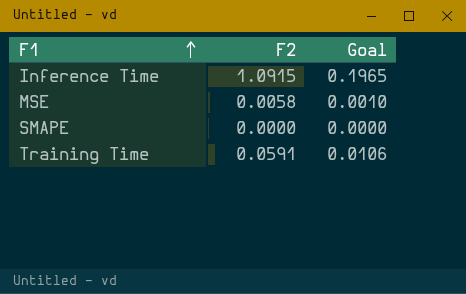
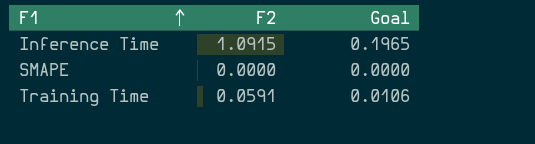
row MSE: 0.0058 | 0.0010 -> none

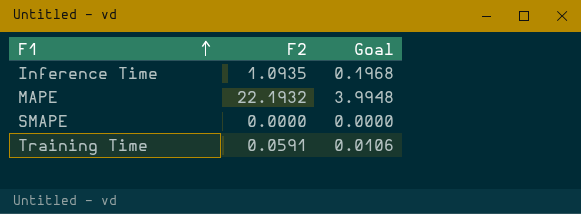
Inference Time | F2: 1.0915 -> 1.0935
Inference Time | Goal: 0.1965 -> 0.1968
row MAPE: none -> 22.1932 | 3.9948

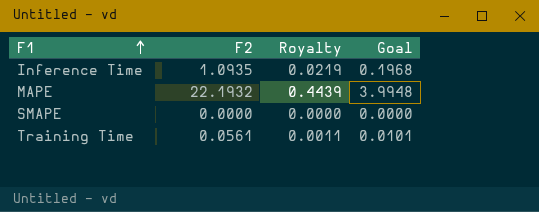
column Royalty | formula: none -> [F2] * 0.02
Training Time | F2: 0.0591 -> 0.0561
Training Time | Goal: 0.0106 -> 0.0101

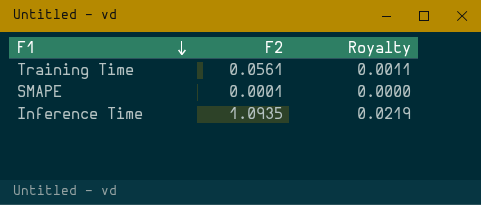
row order: F1 ascending -> F1 descending
column Goal | formula: [F2] * 0.18 -> none
row MAPE: 22.1932 | 0.4439 | 3.9948 -> none
SMAPE | F2: 0.0000 -> 0.0001

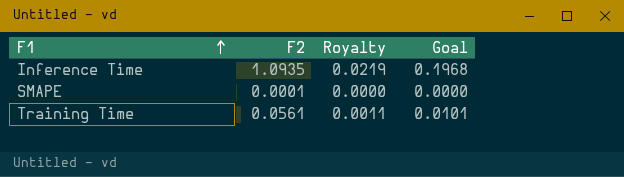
row order: F1 descending -> F1 ascending
column Goal | formula: none -> [F2] * 0.18

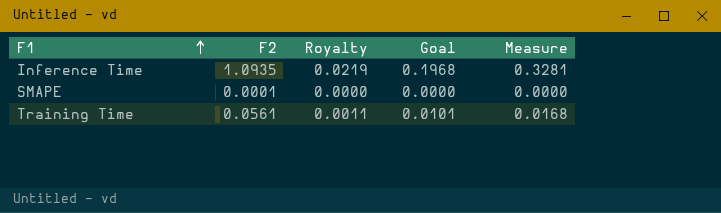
column Measure | formula: none -> [F2] * 0.3

